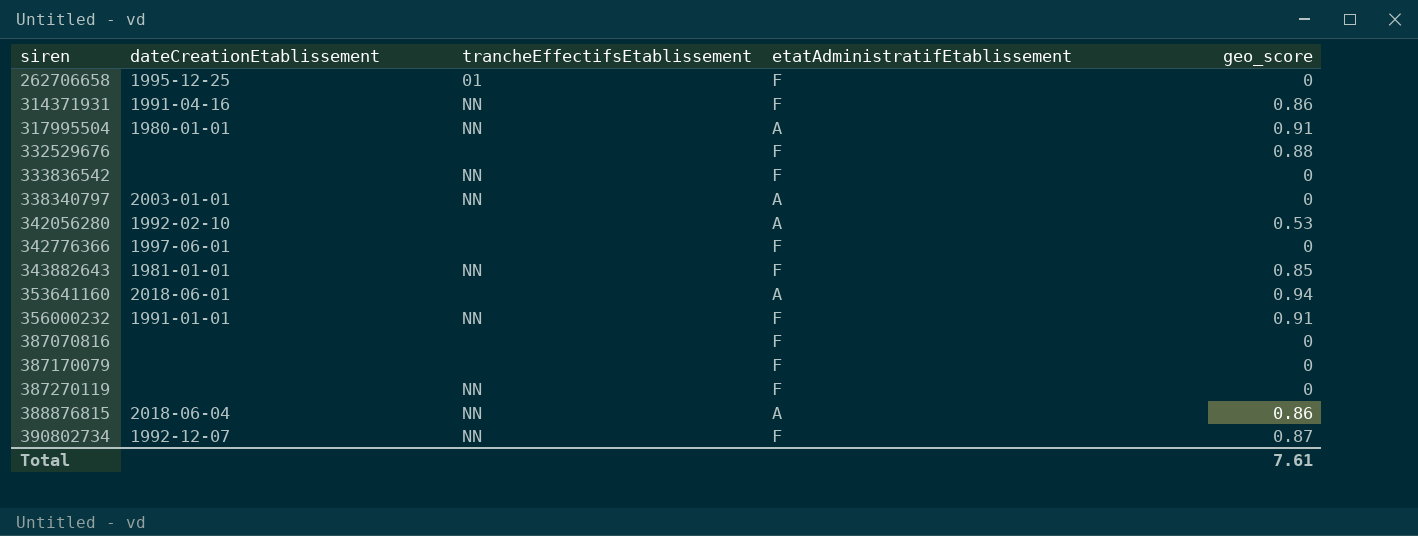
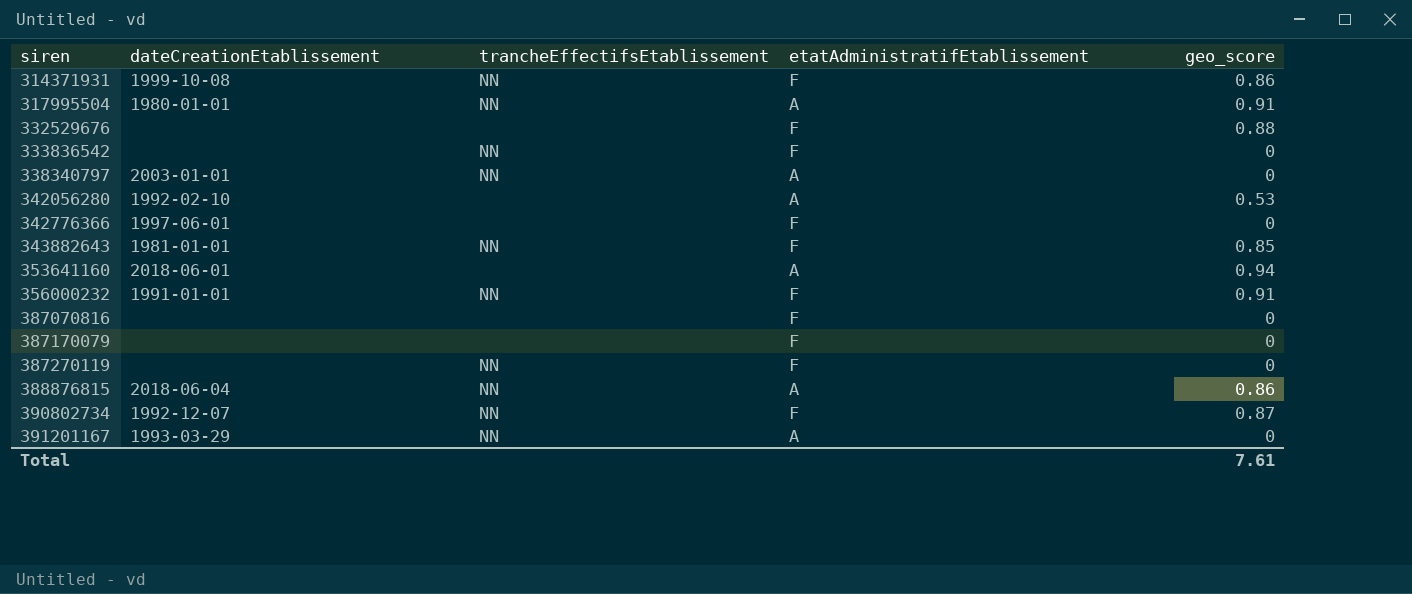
row 262706658: 1995-12-25 | 01 | F | 0 -> none
314371931 | dateCreationEtablissement: 1991-04-16 -> 1999-10-08
row 391201167: none -> 1993-03-29 | NN | A | 0

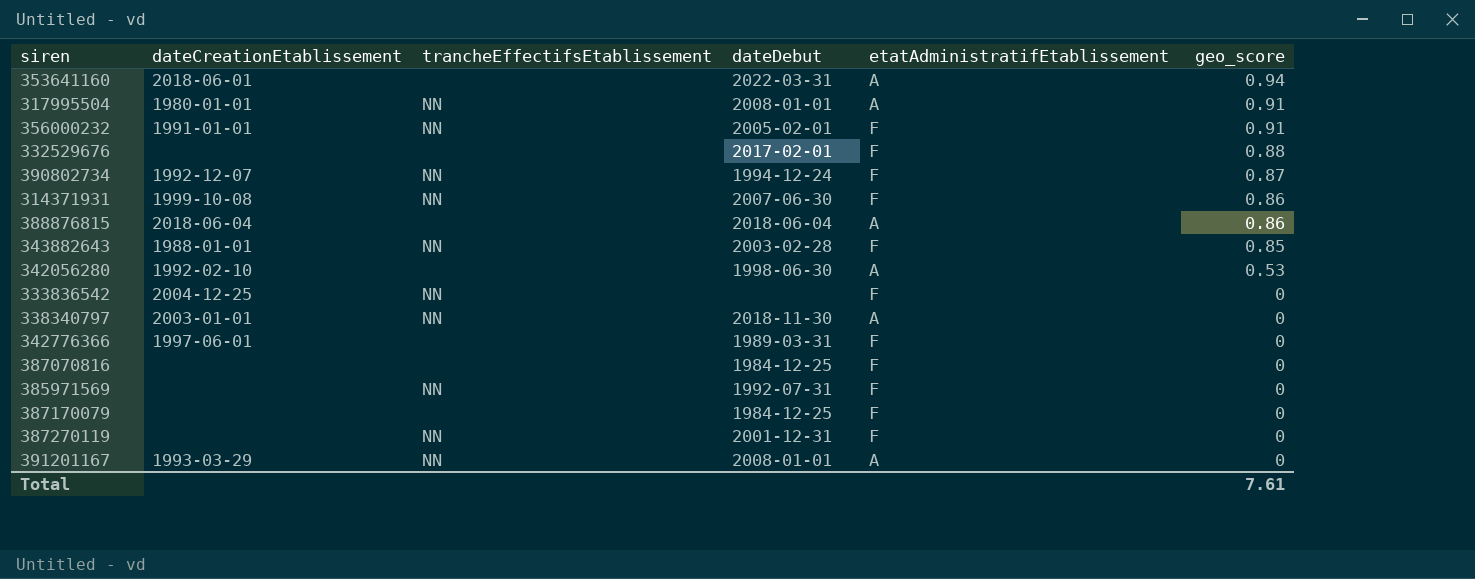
row order: siren ascending -> geo_score descending
column dateDebut | position: none -> 4
388876815 | trancheEffectifsEtablissement: NN -> none
343882643 | dateCreationEtablissement: 1981-01-01 -> 1988-01-01
333836542 | dateCreationEtablissement: none -> 2004-12-25
row 385971569: none -> none | NN | 1992-07-31 | F | 0

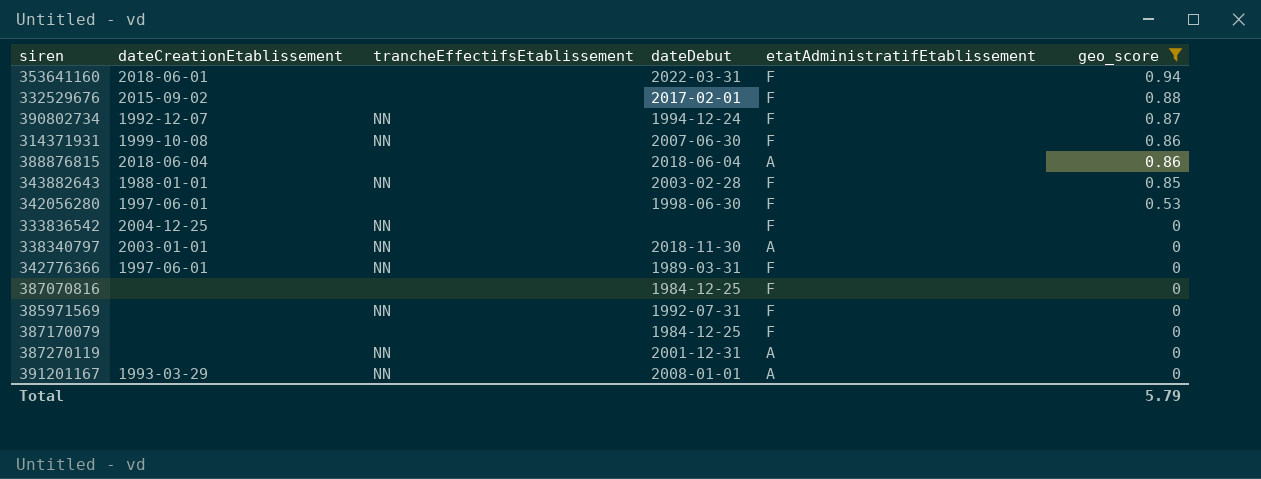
filter: none -> geo_score != 0.91
353641160 | etatAdministratifEtablissement: A -> F
332529676 | dateCreationEtablissement: none -> 2015-09-02
342056280 | dateCreationEtablissement: 1992-02-10 -> 1997-06-01
342056280 | etatAdministratifEtablissement: A -> F
342776366 | trancheEffectifsEtablissement: none -> NN
387270119 | etatAdministratifEtablissement: F -> A
Total | geo_score: 7.61 -> 5.79

